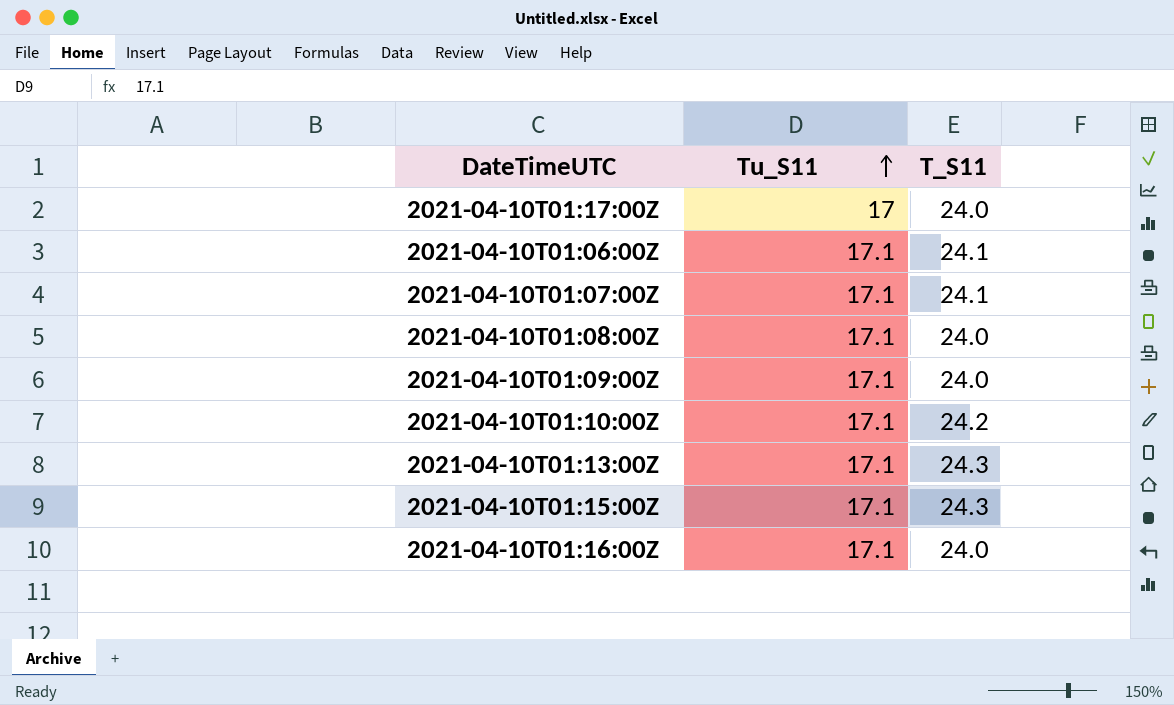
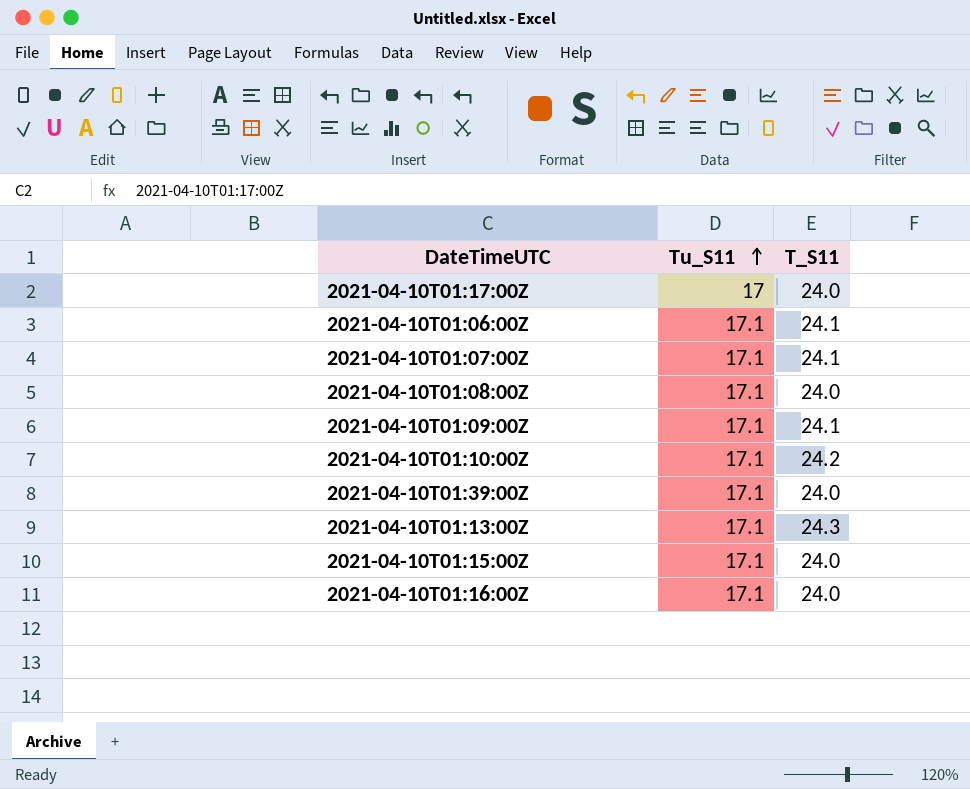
2021-04-10T01:09:00Z | T_S11: 24.0 -> 24.1
row 2021-04-10T01:39:00Z: none -> 17.1 | 24.0
2021-04-10T01:15:00Z | T_S11: 24.3 -> 24.0

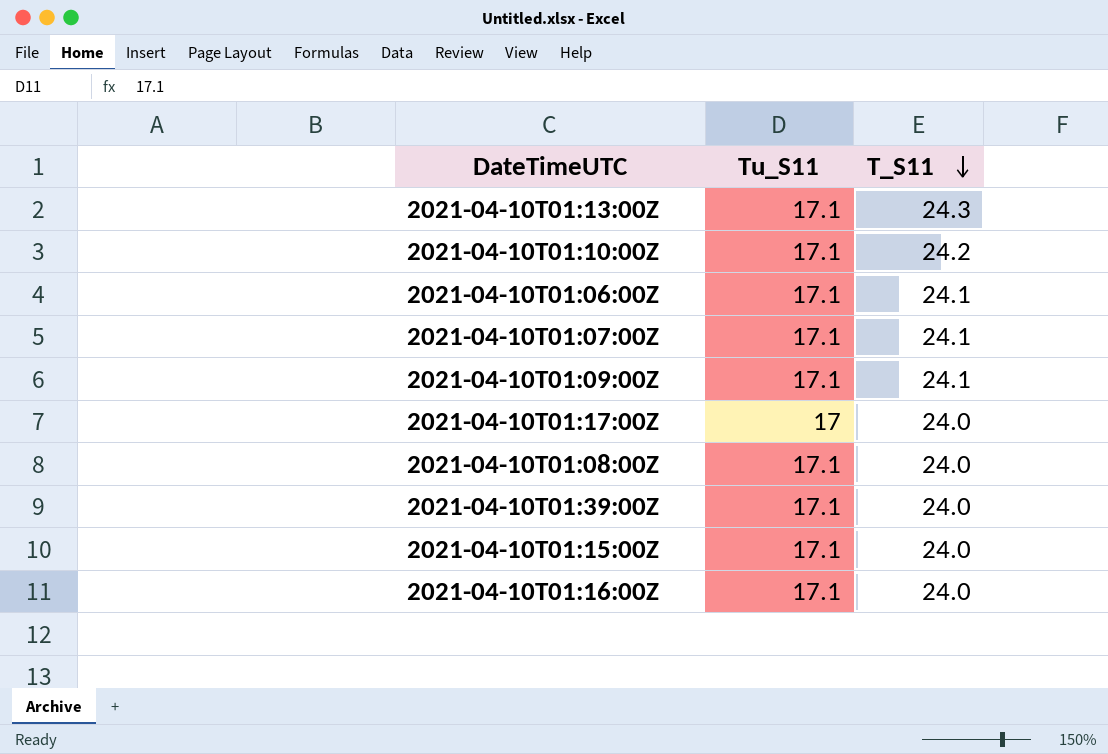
row order: Tu_S11 ascending -> T_S11 descending

